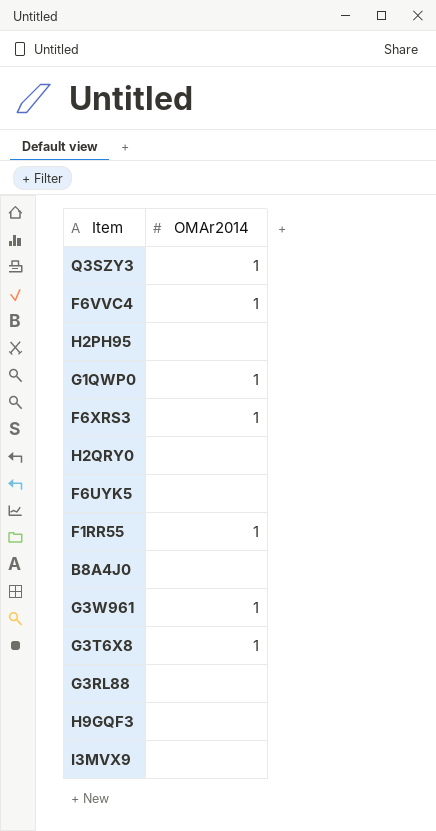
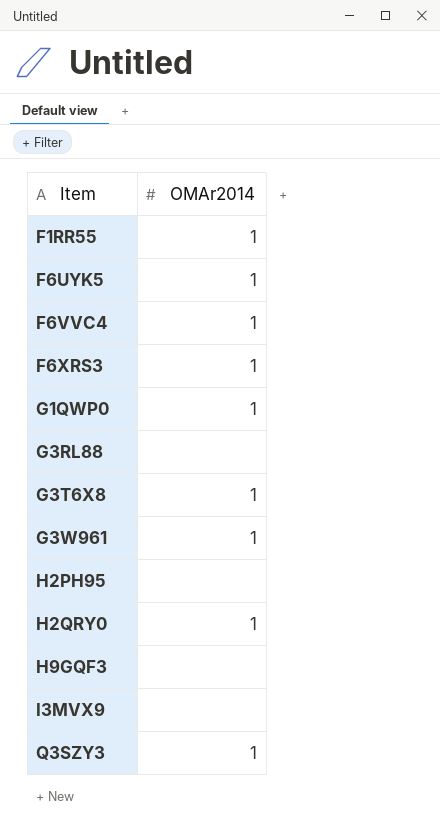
row order: none -> Item ascending
row B8A4J0: none -> none
F6UYK5 | OMAr2014: none -> 1
H2QRY0 | OMAr2014: none -> 1

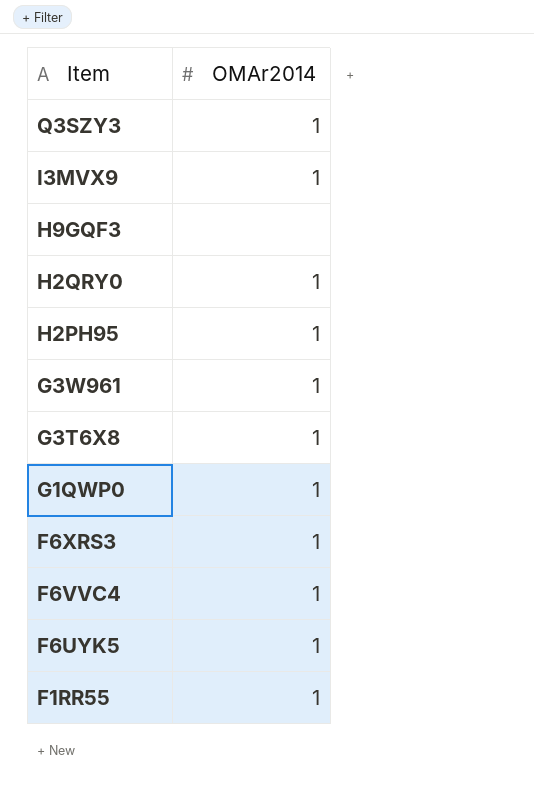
row order: Item ascending -> Item descending
row G3RL88: none -> none
I3MVX9 | OMAr2014: none -> 1
H2PH95 | OMAr2014: none -> 1

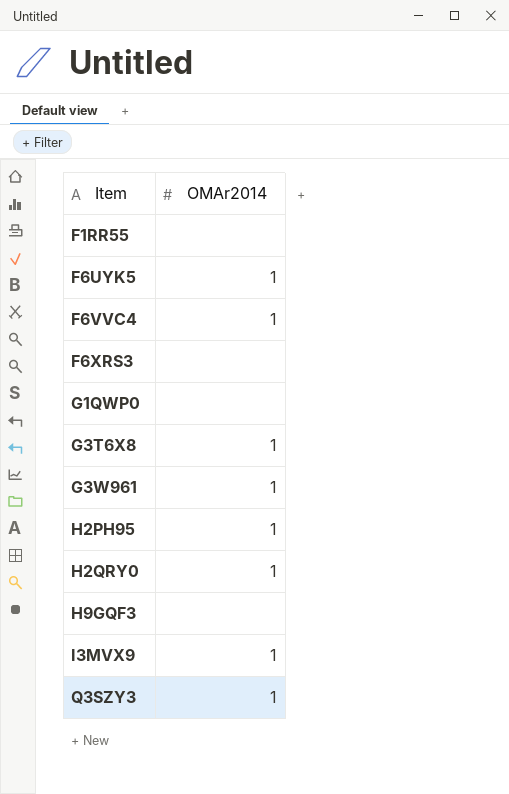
row order: Item descending -> Item ascending
F1RR55 | OMAr2014: 1 -> none
F6XRS3 | OMAr2014: 1 -> none
G1QWP0 | OMAr2014: 1 -> none

